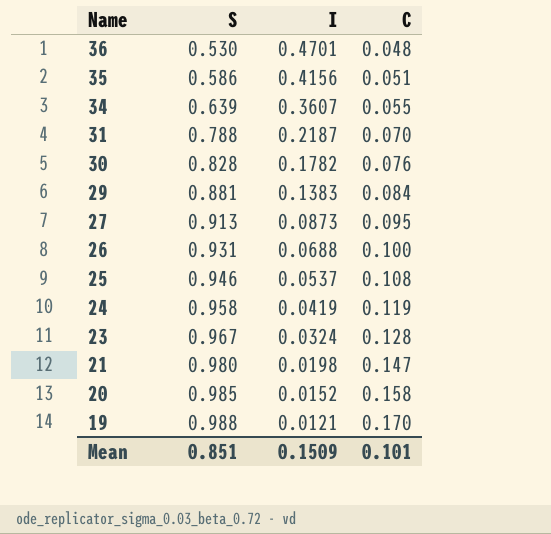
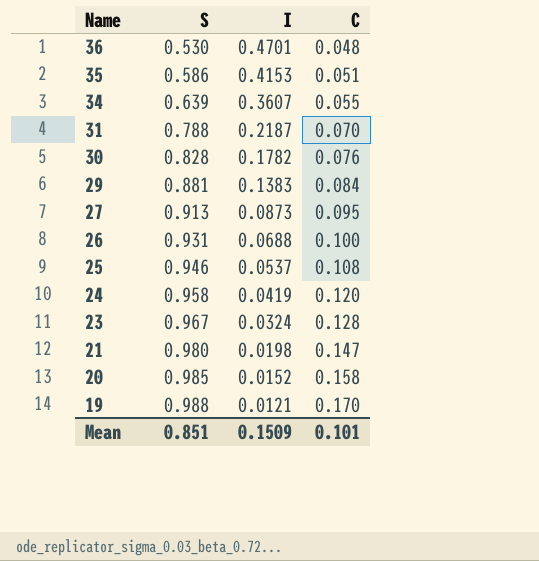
35 | I: 0.4156 -> 0.4153
24 | C: 0.119 -> 0.120

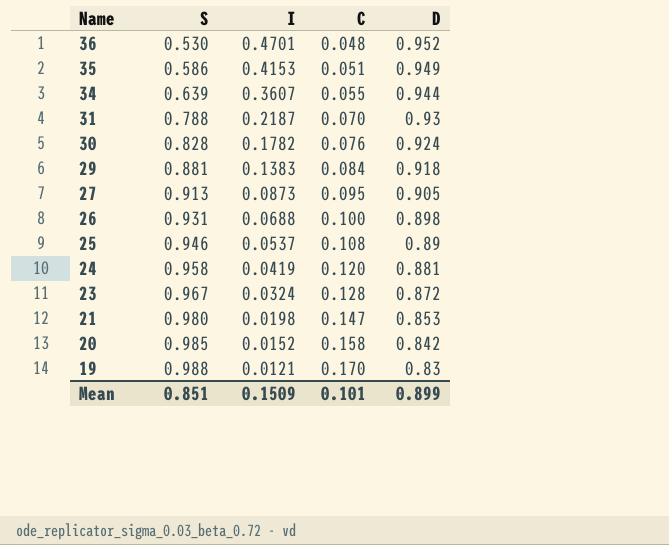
column D | position: none -> 5

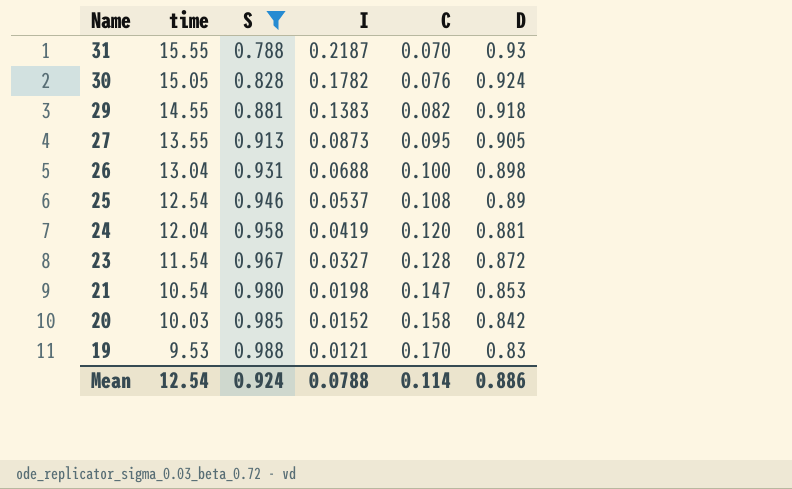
filter: none -> S >= 0.788
column time | position: none -> 2
29 | C: 0.084 -> 0.082
23 | I: 0.0324 -> 0.0327
Mean | S: 0.851 -> 0.924
Mean | I: 0.1509 -> 0.0788
Mean | C: 0.101 -> 0.114
Mean | D: 0.899 -> 0.886

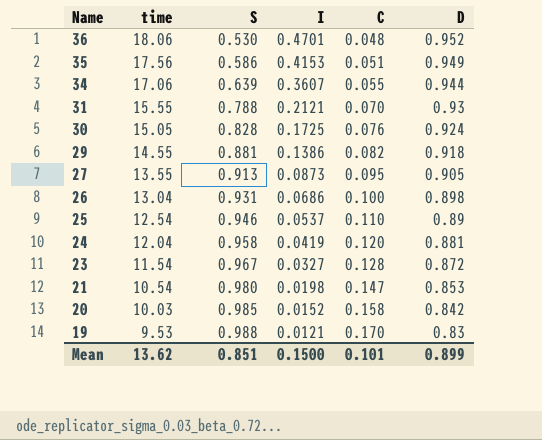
filter: S >= 0.788 -> none
31 | I: 0.2187 -> 0.2121
30 | I: 0.1782 -> 0.1725
29 | I: 0.1383 -> 0.1386
26 | I: 0.0688 -> 0.0686
25 | C: 0.108 -> 0.110
Mean | time: 12.54 -> 13.62
Mean | S: 0.924 -> 0.851
Mean | I: 0.0788 -> 0.1500
Mean | C: 0.114 -> 0.101
Mean | D: 0.886 -> 0.899

